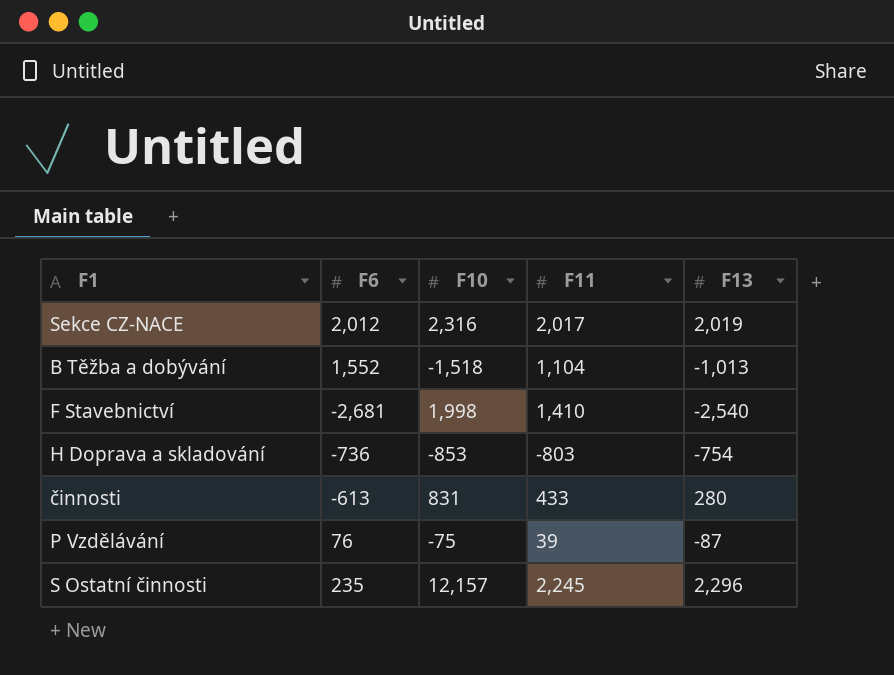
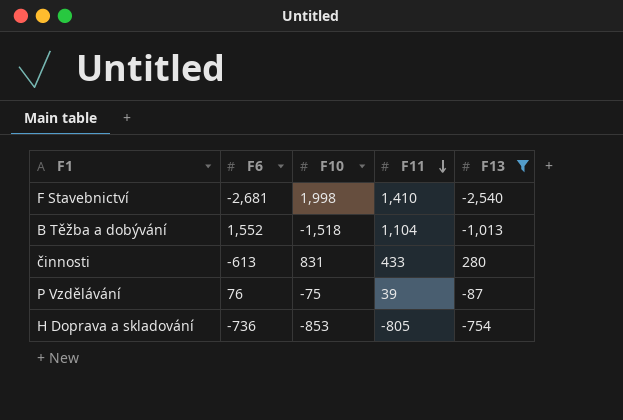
filter: none -> F13 <= 280
row order: none -> F11 descending
H Doprava a skladování | F11: -803 -> -805

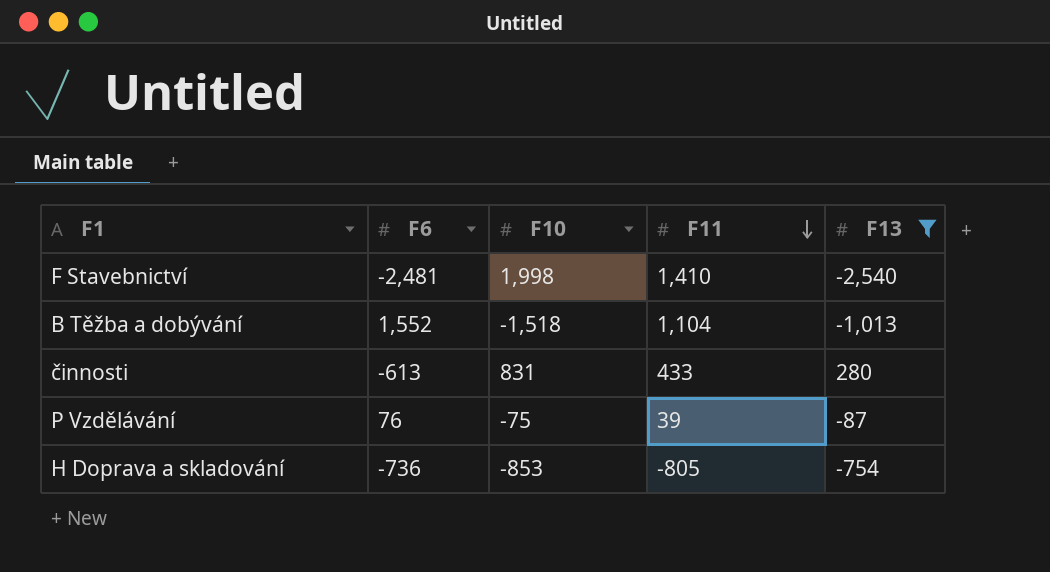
F Stavebnictví | F6: -2,681 -> -2,481

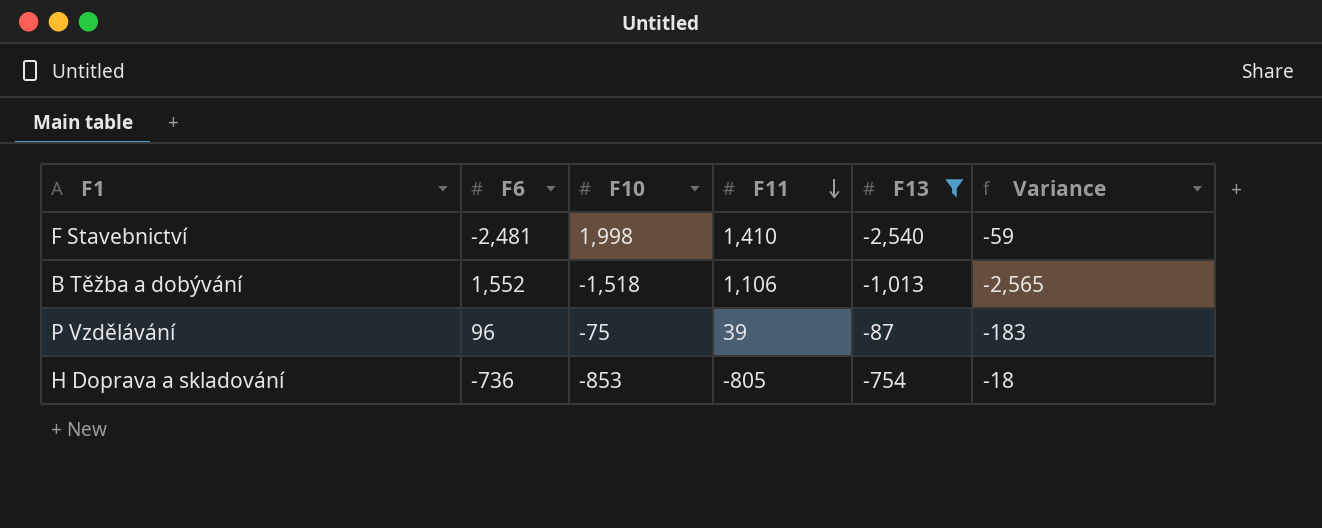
column Variance | formula: none -> [F13] - [F6]
row činnosti: -613 | 831 | 433 | 280 -> none
B Těžba a dobývání | F11: 1,104 -> 1,106
P Vzdělávání | F6: 76 -> 96

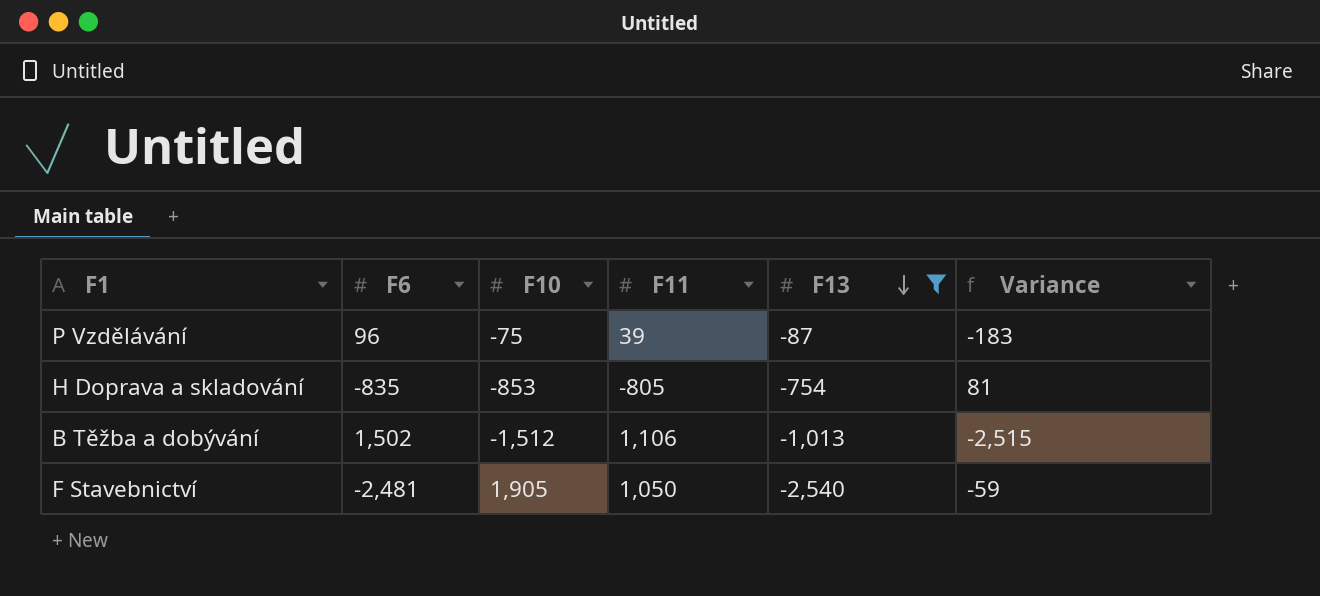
row order: F11 descending -> F13 descending
H Doprava a skladování | F6: -736 -> -835
H Doprava a skladování | Variance: -18 -> 81
B Těžba a dobývání | F6: 1,552 -> 1,502
B Těžba a dobývání | F10: -1,518 -> -1,512
B Těžba a dobývání | Variance: -2,565 -> -2,515
F Stavebnictví | F10: 1,998 -> 1,905
F Stavebnictví | F11: 1,410 -> 1,050

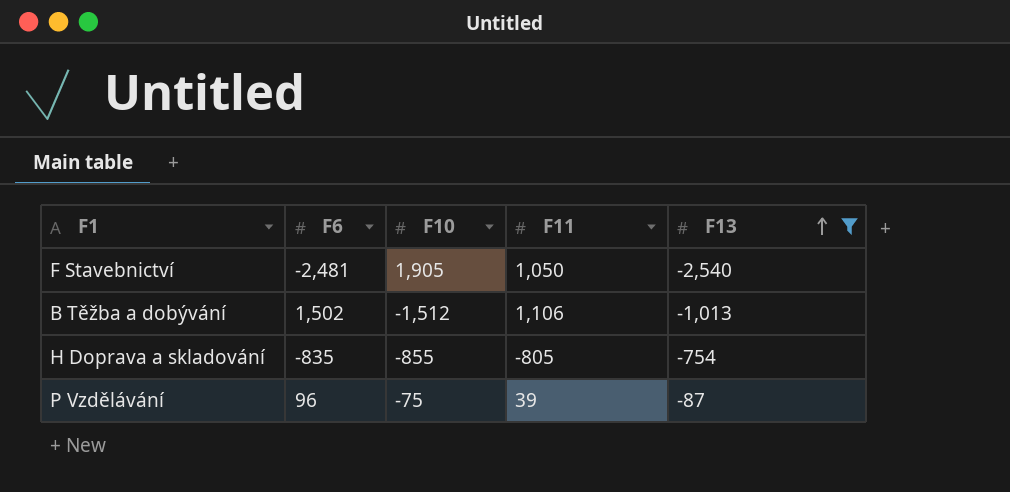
row order: F13 descending -> F13 ascending
column Variance | formula: [F13] - [F6] -> none
H Doprava a skladování | F10: -853 -> -855

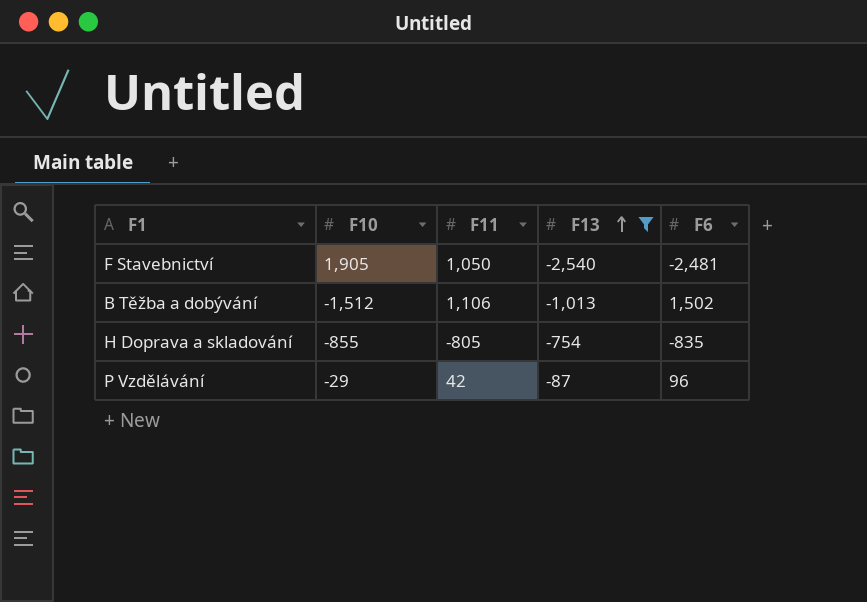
column F6 | position: 2 -> 5
P Vzdělávání | F10: -75 -> -29
P Vzdělávání | F11: 39 -> 42

